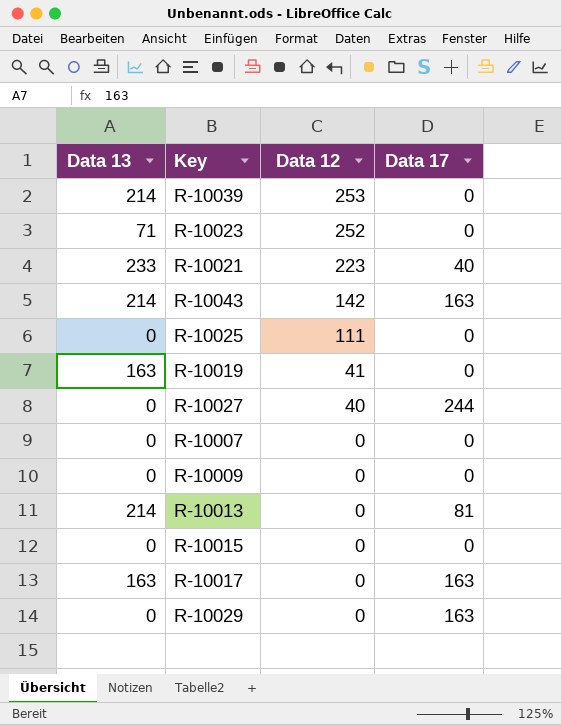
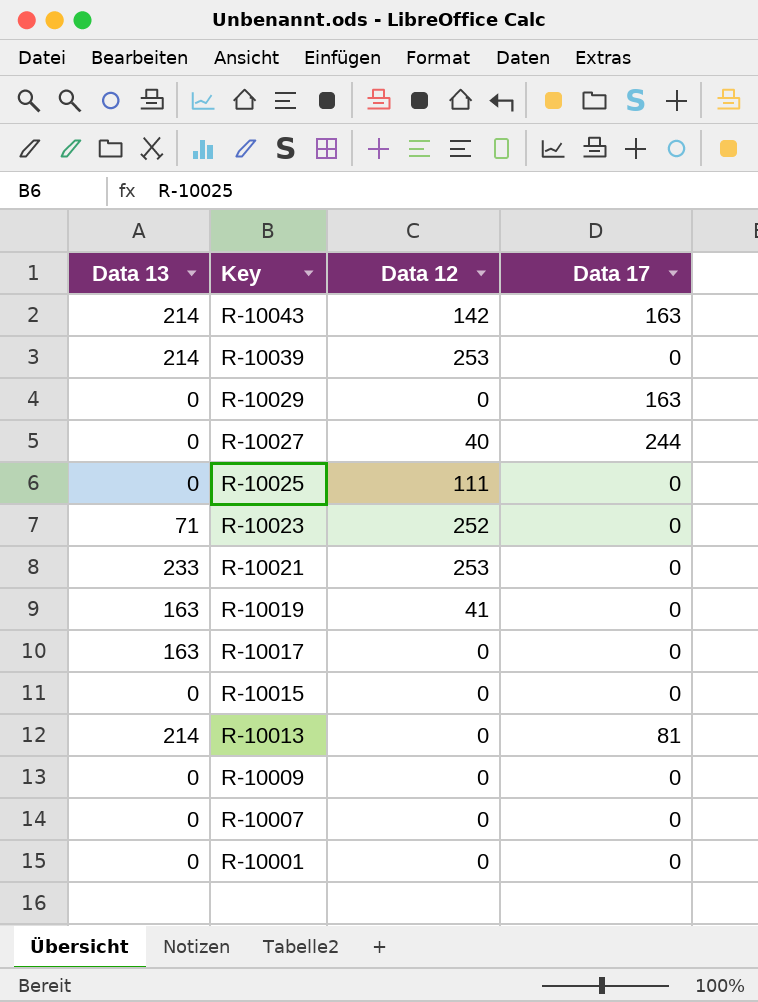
row order: Data 12 descending -> Key descending
R-10021 | Data 12: 223 -> 253
R-10021 | Data 17: 40 -> 0
R-10017 | Data 17: 163 -> 0
row R-10001: none -> 0 | 0 | 0

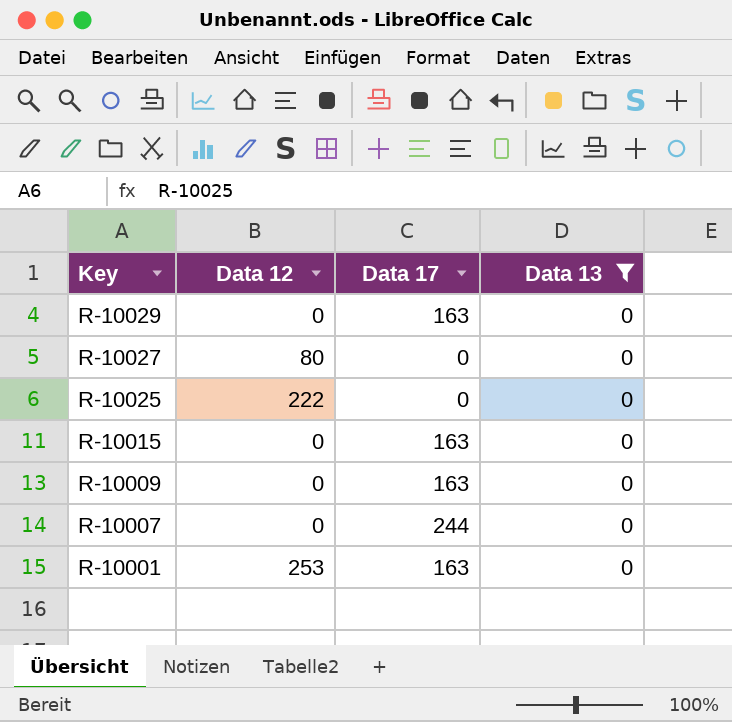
filter: none -> Data 13 = 0
column Data 13 | position: 1 -> 4
R-10027 | Data 12: 40 -> 80
R-10027 | Data 17: 244 -> 0
R-10025 | Data 12: 111 -> 222
R-10015 | Data 17: 0 -> 163
R-10009 | Data 17: 0 -> 163
R-10007 | Data 17: 0 -> 244
R-10001 | Data 12: 0 -> 253
R-10001 | Data 17: 0 -> 163

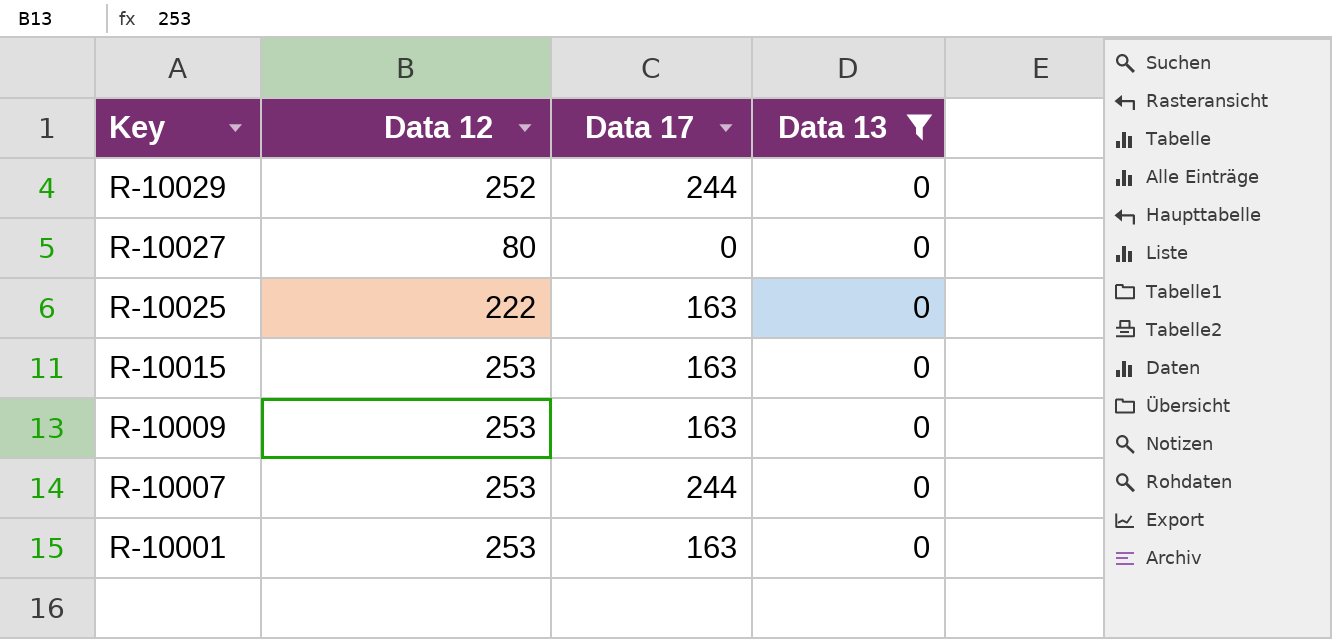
R-10029 | Data 12: 0 -> 252
R-10029 | Data 17: 163 -> 244
R-10025 | Data 17: 0 -> 163
R-10015 | Data 12: 0 -> 253
R-10009 | Data 12: 0 -> 253
R-10007 | Data 12: 0 -> 253

